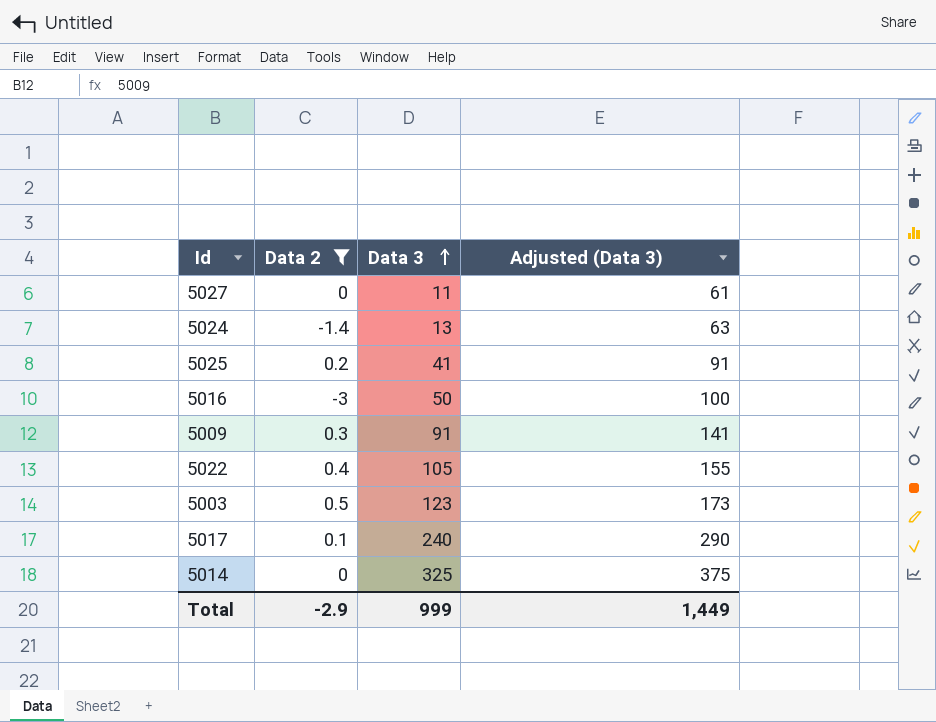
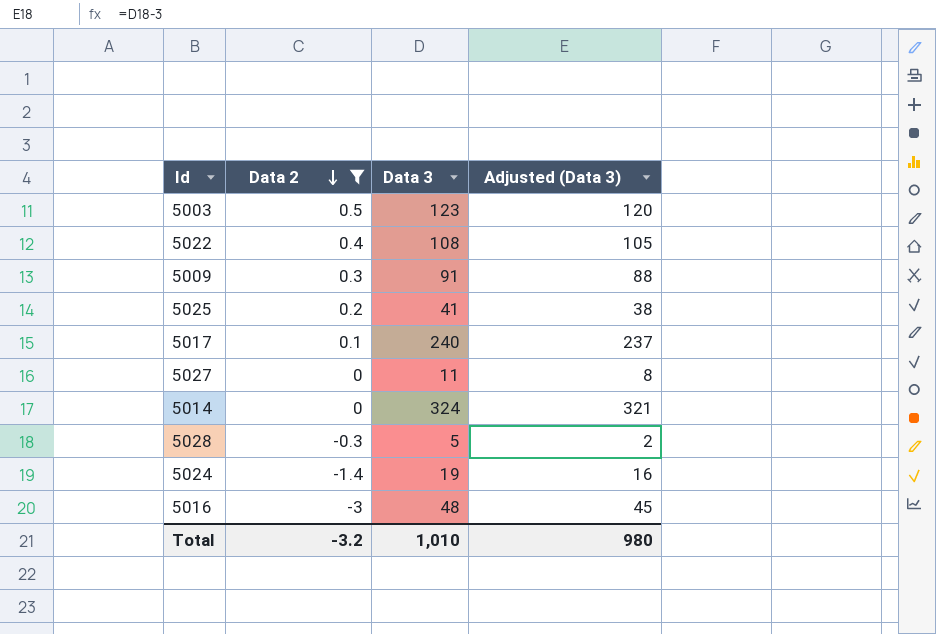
row order: Data 3 ascending -> Data 2 descending
column Adjusted (Data 3) | formula: [Data 3] + 50 -> [Data 3] - 3
5022 | Data 3: 105 -> 108
5014 | Data 3: 325 -> 324
row 5028: none -> -0.3 | 5 | 2
5024 | Data 3: 13 -> 19
5016 | Data 3: 50 -> 48
Total | Data 2: -2.9 -> -3.2
Total | Data 3: 999 -> 1,010
Total | Adjusted (Data 3): 1,449 -> 980

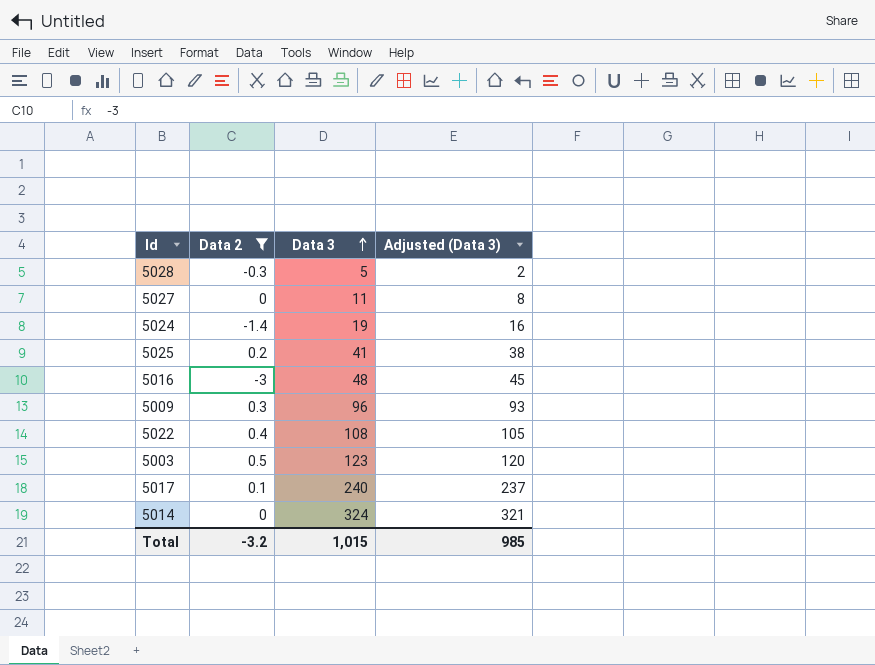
row order: Data 2 descending -> Data 3 ascending
5009 | Data 3: 91 -> 96
5009 | Adjusted (Data 3): 88 -> 93
Total | Data 3: 1,010 -> 1,015
Total | Adjusted (Data 3): 980 -> 985

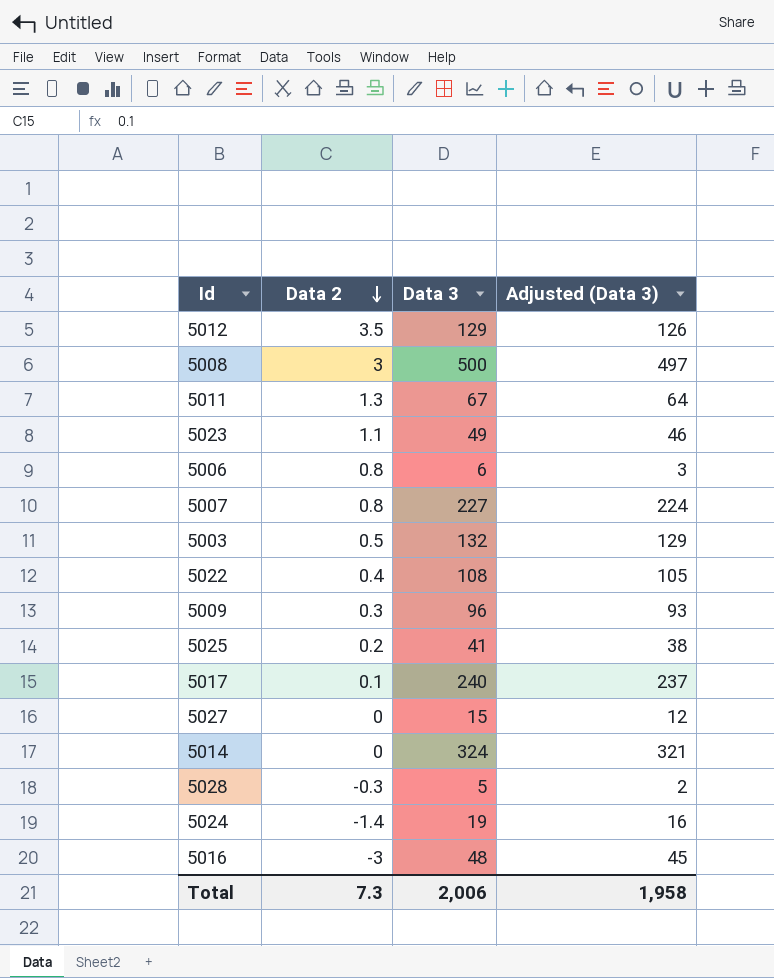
filter: Data 2 <= 0.5 -> none
row order: Data 3 ascending -> Data 2 descending
5003 | Data 3: 123 -> 132
5003 | Adjusted (Data 3): 120 -> 129
5027 | Data 3: 11 -> 15
5027 | Adjusted (Data 3): 8 -> 12
Total | Data 2: -3.2 -> 7.3
Total | Data 3: 1,015 -> 2,006
Total | Adjusted (Data 3): 985 -> 1,958

